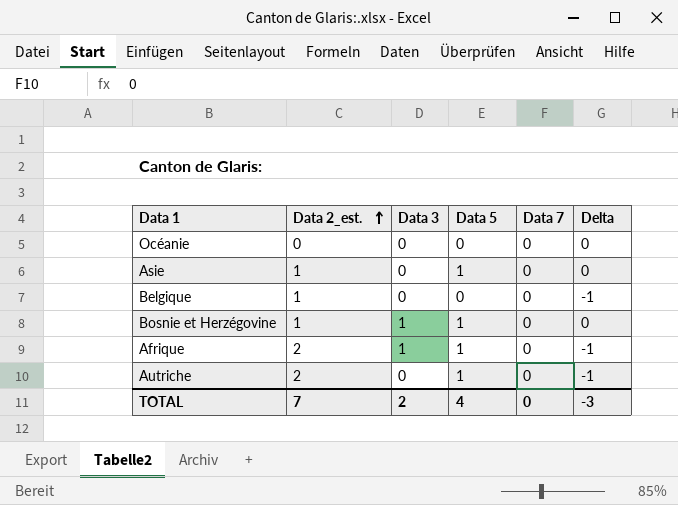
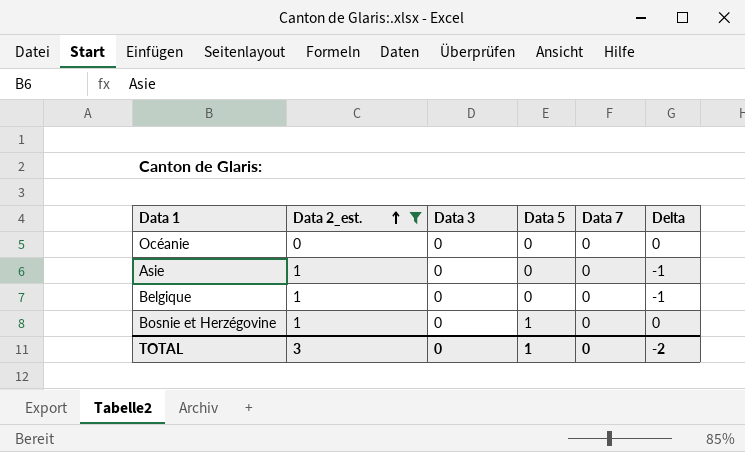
filter: none -> Data 2_est. != 2
Asie | Data 5: 1 -> 0
Asie | Delta: 0 -> -1
Bosnie et Herzégovine | Data 3: 1 -> 0
TOTAL | Data 2_est.: 7 -> 3
TOTAL | Data 3: 2 -> 0
TOTAL | Data 5: 4 -> 1
TOTAL | Delta: -3 -> -2

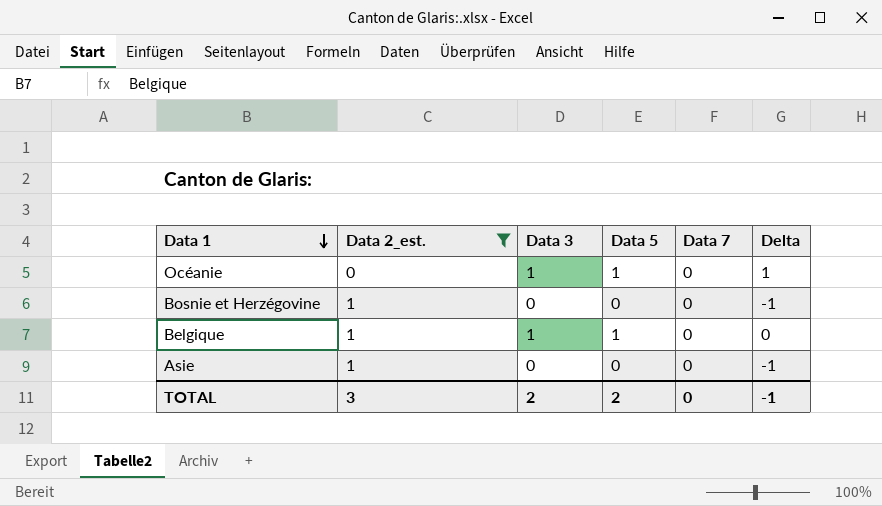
row order: Data 2_est. ascending -> Data 1 descending
Océanie | Data 3: 0 -> 1
Océanie | Data 5: 0 -> 1
Océanie | Delta: 0 -> 1
Bosnie et Herzégovine | Data 5: 1 -> 0
Bosnie et Herzégovine | Delta: 0 -> -1
Belgique | Data 3: 0 -> 1
Belgique | Data 5: 0 -> 1
Belgique | Delta: -1 -> 0
TOTAL | Data 3: 0 -> 2
TOTAL | Data 5: 1 -> 2
TOTAL | Delta: -2 -> -1

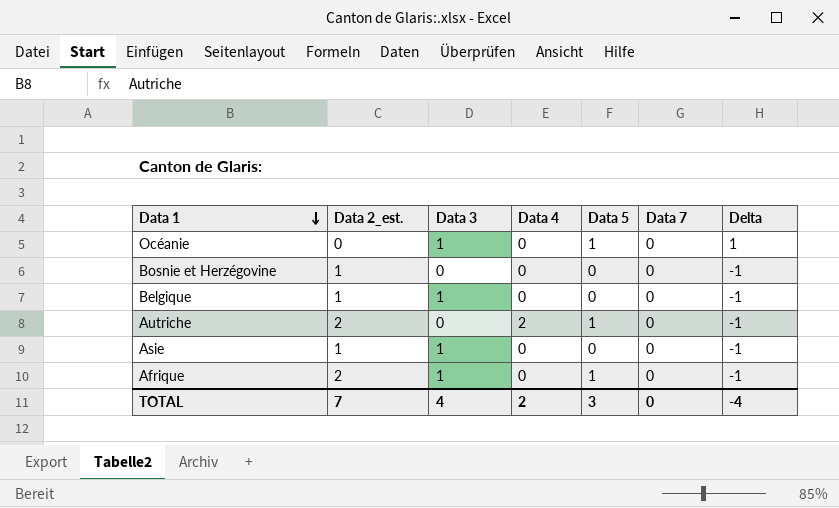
filter: Data 2_est. != 2 -> none
column Data 4 | position: none -> 4
Belgique | Data 5: 1 -> 0
Belgique | Delta: 0 -> -1
Asie | Data 3: 0 -> 1
TOTAL | Data 2_est.: 3 -> 7
TOTAL | Data 3: 2 -> 4
TOTAL | Data 5: 2 -> 3
TOTAL | Delta: -1 -> -4

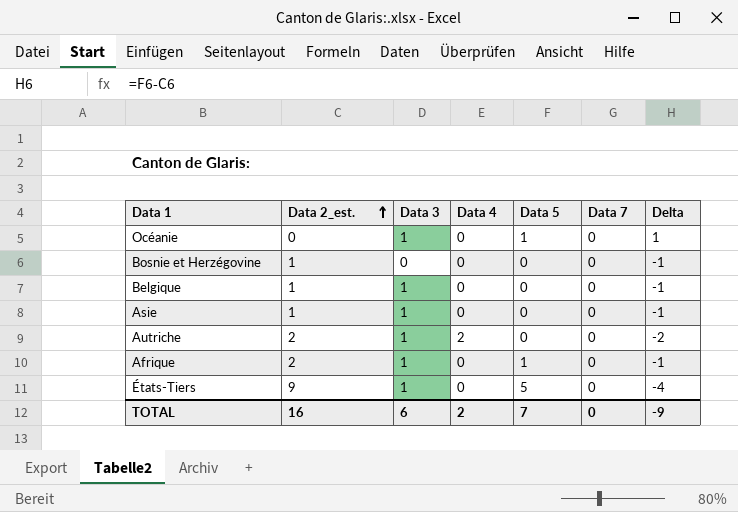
row order: Data 1 descending -> Data 2_est. ascending
Autriche | Data 3: 0 -> 1
Autriche | Data 5: 1 -> 0
Autriche | Delta: -1 -> -2
row États-Tiers: none -> 9 | 1 | 0 | 5 | 0 | -4
TOTAL | Data 2_est.: 7 -> 16
TOTAL | Data 3: 4 -> 6
TOTAL | Data 5: 3 -> 7
TOTAL | Delta: -4 -> -9

